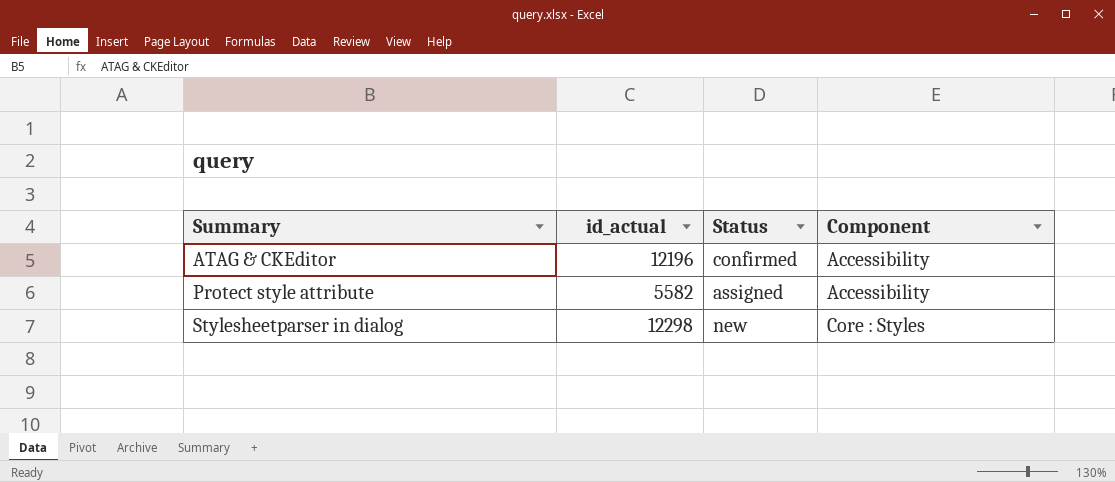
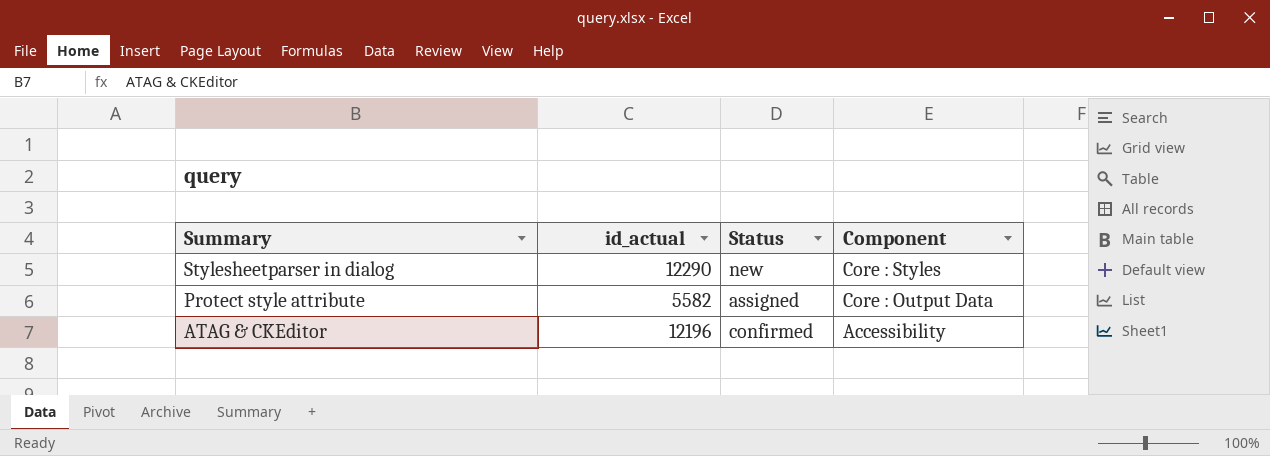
row order: Summary ascending -> Summary descending
Stylesheetparser in dialog | id_actual: 12298 -> 12290
Protect style attribute | Component: Accessibility -> Core : Output Data

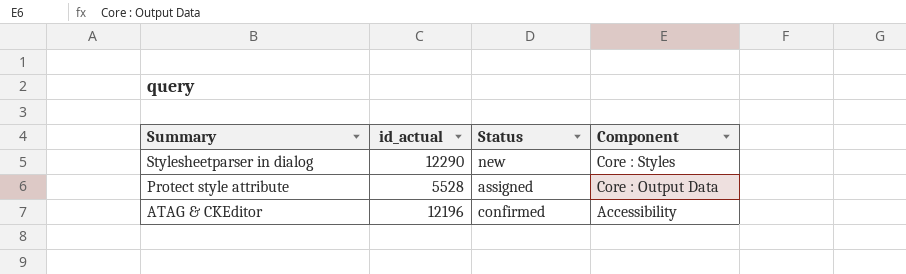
Protect style attribute | id_actual: 5582 -> 5528

